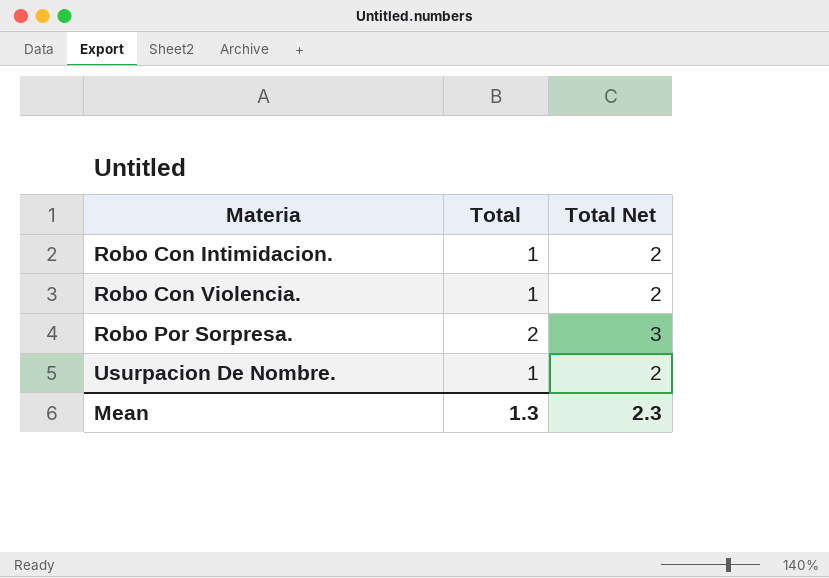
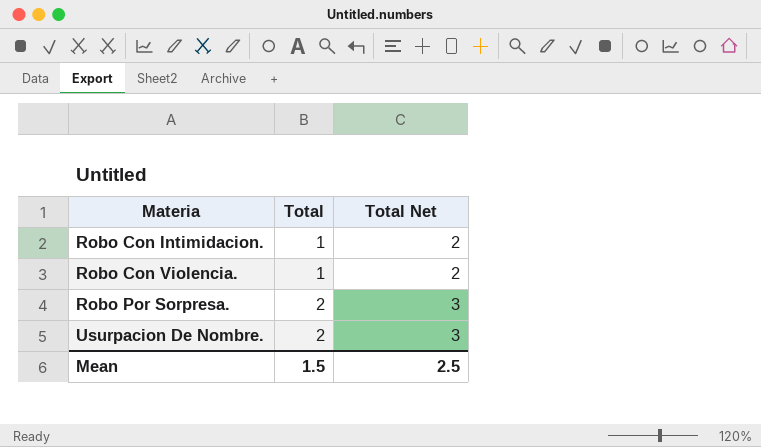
Usurpacion De Nombre. | Total: 1 -> 2
Usurpacion De Nombre. | Total Net: 2 -> 3
Mean | Total: 1.3 -> 1.5
Mean | Total Net: 2.3 -> 2.5

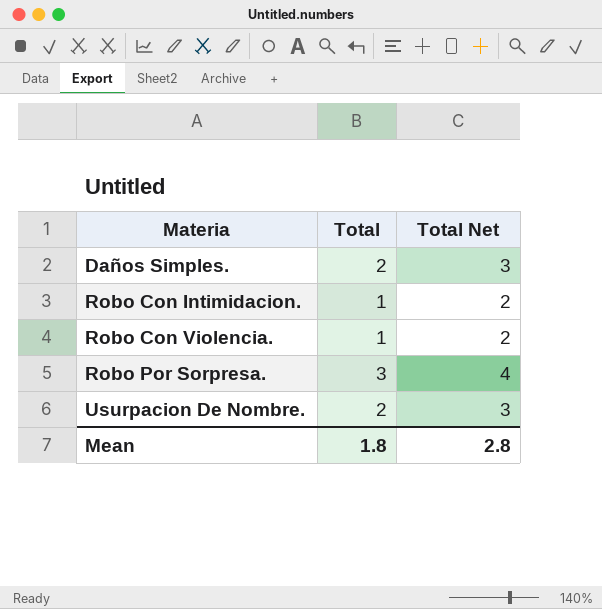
row Daños Simples.: none -> 2 | 3
Robo Por Sorpresa. | Total: 2 -> 3
Robo Por Sorpresa. | Total Net: 3 -> 4
Mean | Total: 1.5 -> 1.8
Mean | Total Net: 2.5 -> 2.8

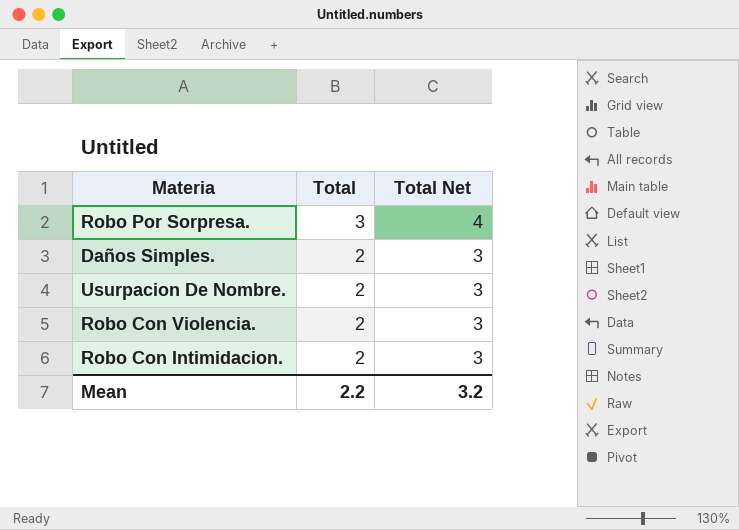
row order: Materia ascending -> Total descending
Robo Con Violencia. | Total: 1 -> 2
Robo Con Violencia. | Total Net: 2 -> 3
Robo Con Intimidacion. | Total: 1 -> 2
Robo Con Intimidacion. | Total Net: 2 -> 3
Mean | Total: 1.8 -> 2.2
Mean | Total Net: 2.8 -> 3.2

